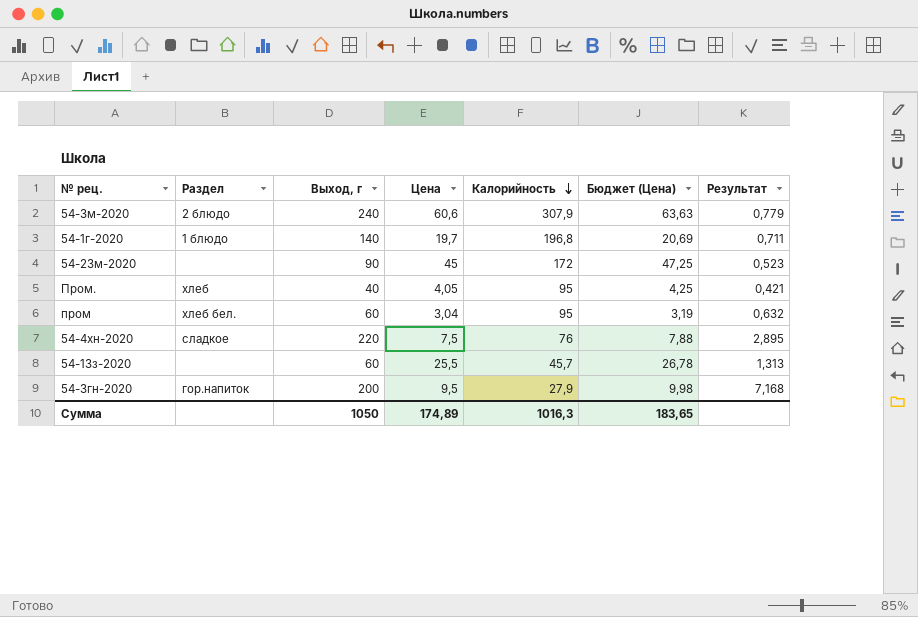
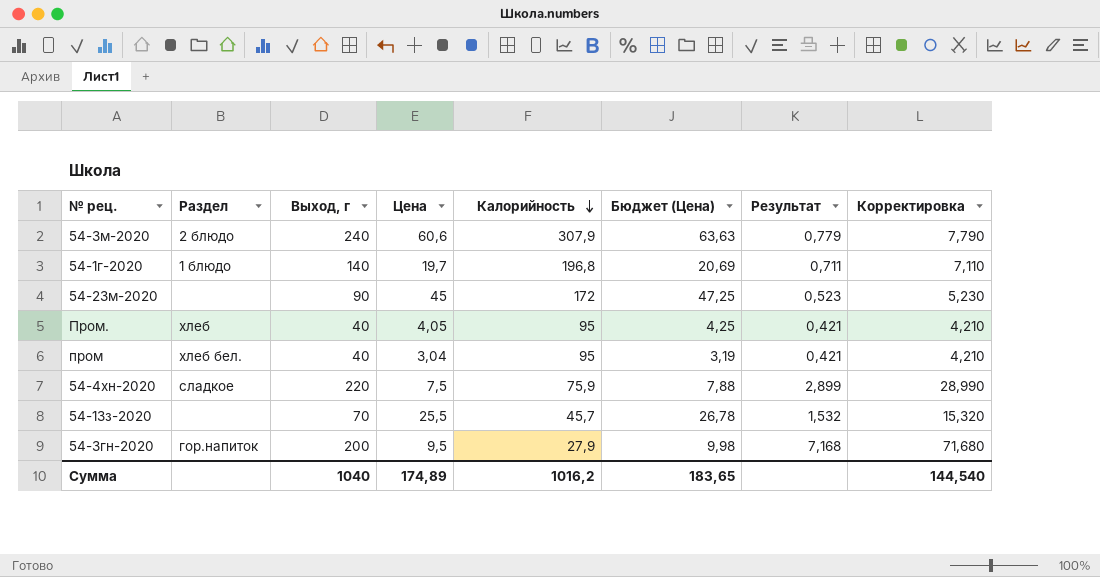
column Корректировка | formula: none -> [Результат] * 10
пром | Выход, г: 60 -> 40
пром | Результат: 0,632 -> 0,421
54-4хн-2020 | Калорийность: 76 -> 75,9
54-4хн-2020 | Результат: 2,895 -> 2,899
54-13з-2020 | Выход, г: 60 -> 70
54-13з-2020 | Результат: 1,313 -> 1,532
Сумма | Выход, г: 1050 -> 1040
Сумма | Калорийность: 1016,3 -> 1016,2

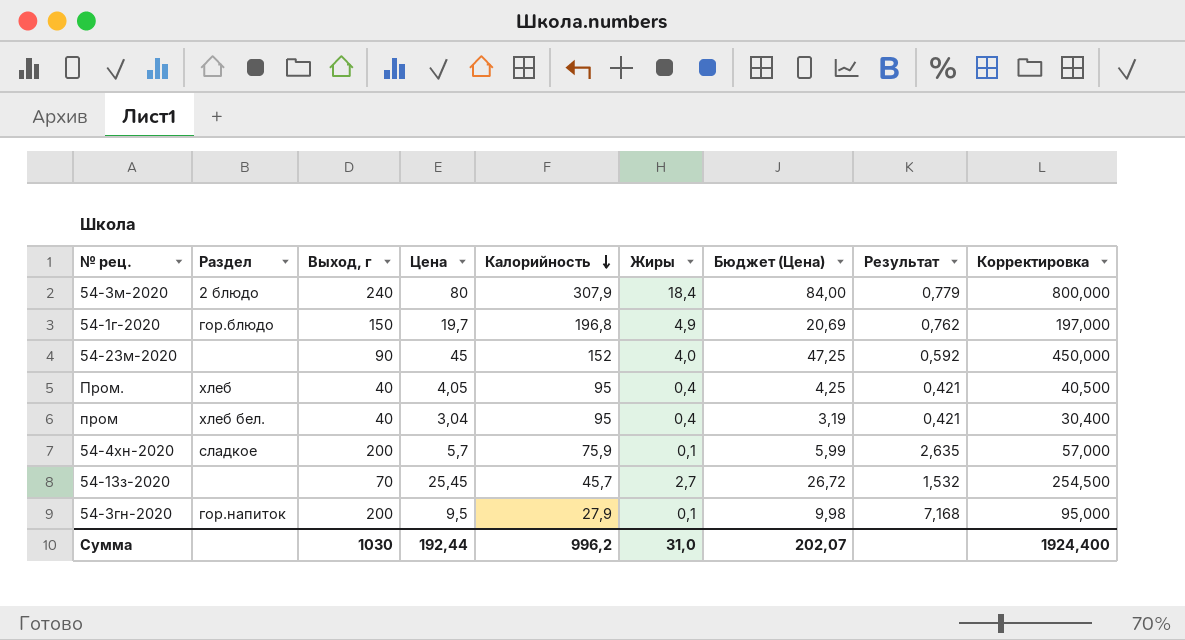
column Жиры | position: none -> 6
column Корректировка | formula: [Результат] * 10 -> [Цена] * 10
54-3м-2020 | Цена: 60,6 -> 80
54-3м-2020 | Бюджет (Цена): 63,63 -> 84,00
54-1г-2020 | Раздел: 1 блюдо -> гор.блюдо
54-1г-2020 | Выход, г: 140 -> 150
54-1г-2020 | Результат: 0,711 -> 0,762
54-23м-2020 | Калорийность: 172 -> 152
54-23м-2020 | Результат: 0,523 -> 0,592
54-4хн-2020 | Выход, г: 220 -> 200
54-4хн-2020 | Цена: 7,5 -> 5,7
54-4хн-2020 | Бюджет (Цена): 7,88 -> 5,99
54-4хн-2020 | Результат: 2,899 -> 2,635
54-13з-2020 | Цена: 25,5 -> 25,45
54-13з-2020 | Бюджет (Цена): 26,78 -> 26,72
Сумма | Выход, г: 1040 -> 1030
Сумма | Цена: 174,89 -> 192,44
Сумма | Калорийность: 1016,2 -> 996,2
Сумма | Бюджет (Цена): 183,65 -> 202,07
Сумма | Корректировка: 144,540 -> 1924,400

